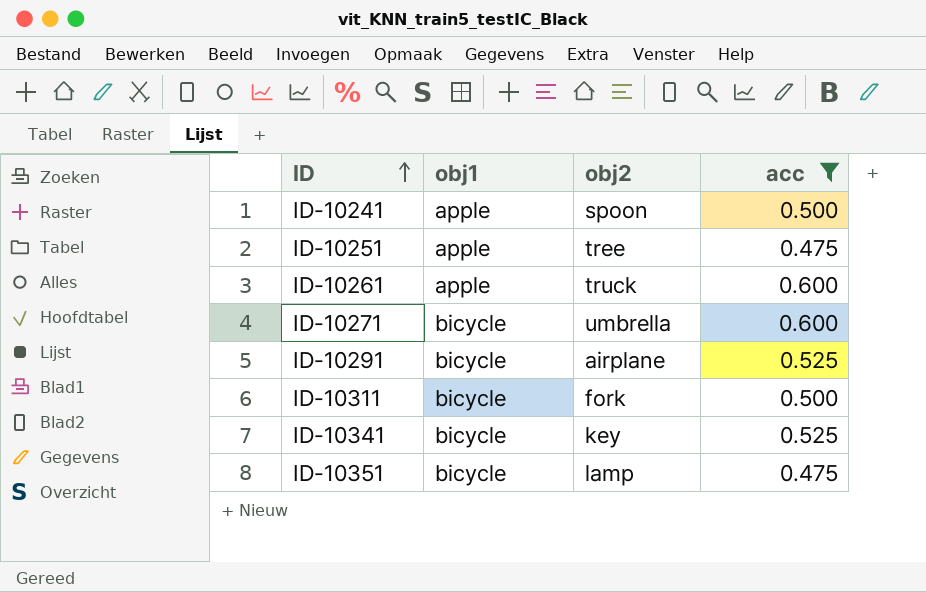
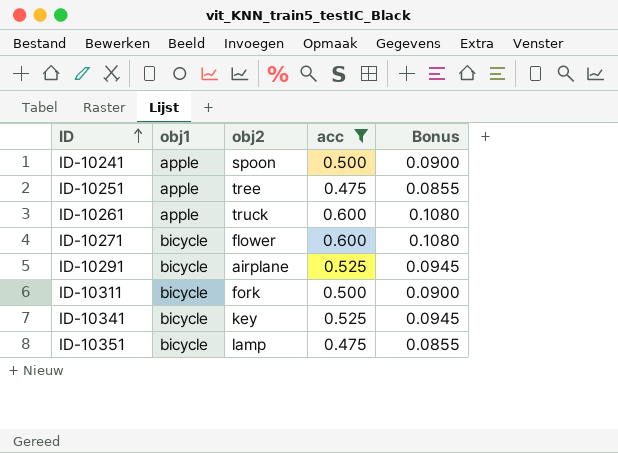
column Bonus | formula: none -> [acc] * 0.18
ID-10271 | obj2: umbrella -> flower

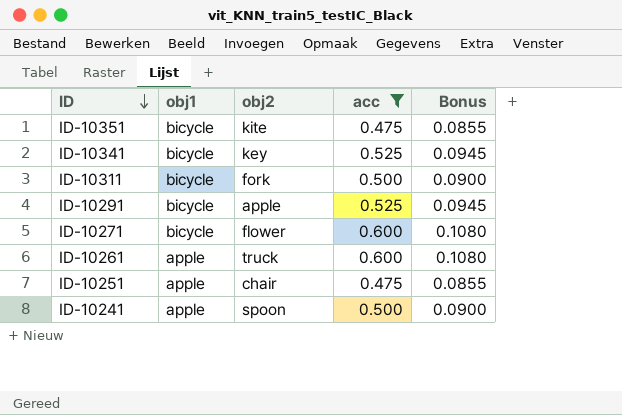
row order: ID ascending -> ID descending
ID-10351 | obj2: lamp -> kite
ID-10291 | obj2: airplane -> apple
ID-10251 | obj2: tree -> chair

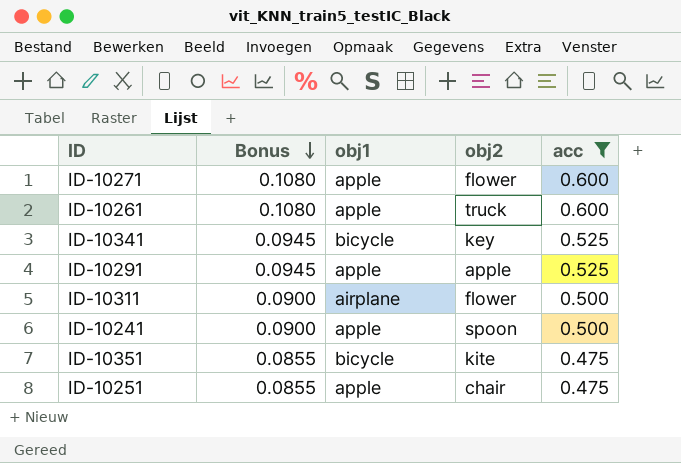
row order: ID descending -> Bonus descending
column Bonus | position: 5 -> 2
ID-10271 | obj1: bicycle -> apple
ID-10291 | obj1: bicycle -> apple
ID-10311 | obj1: bicycle -> airplane
ID-10311 | obj2: fork -> flower

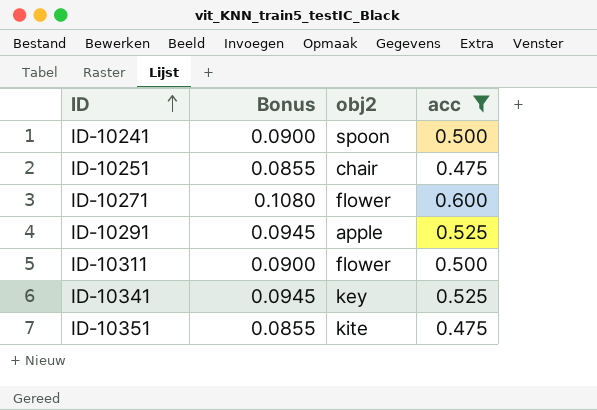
row order: Bonus descending -> ID ascending
column obj1 | position: 3 -> none
row ID-10261: 0.1080 | apple | truck | 0.600 -> none

